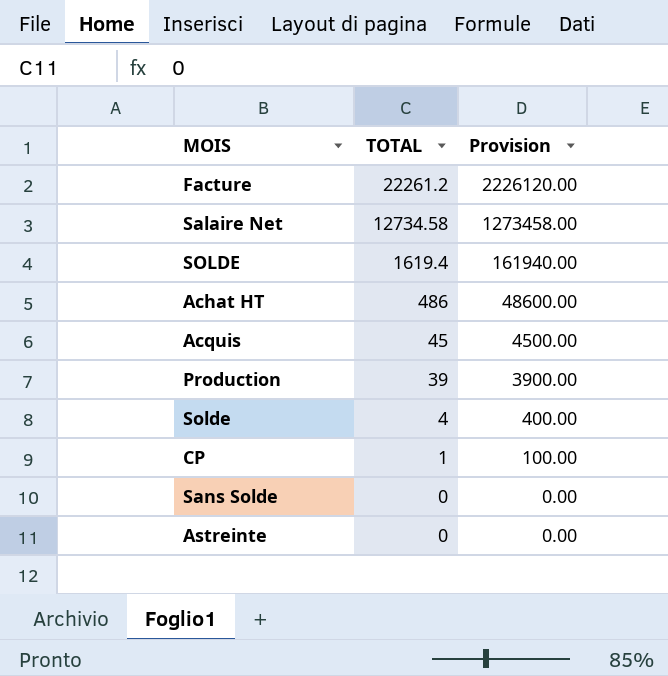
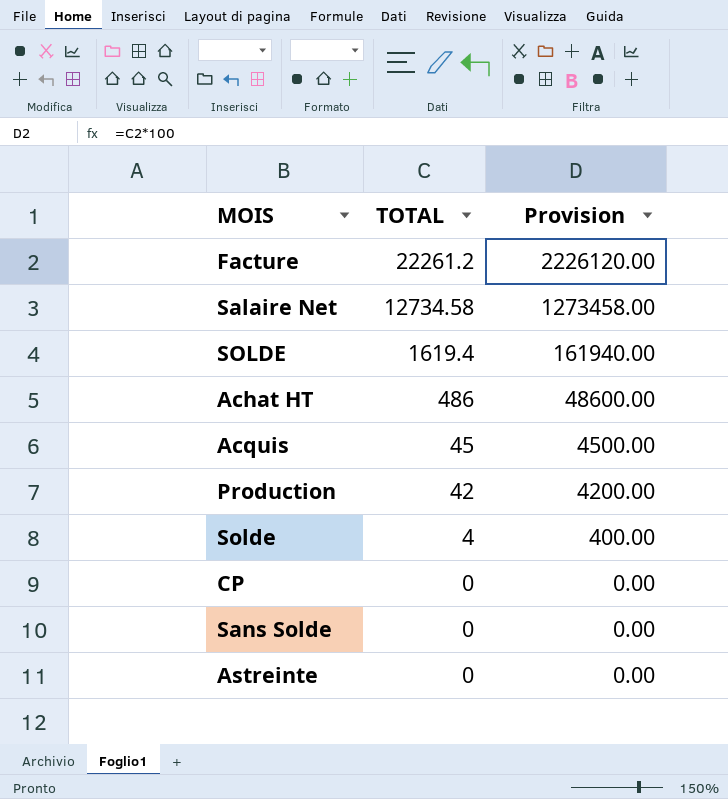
Production | TOTAL: 39 -> 42
Production | Provision: 3900.00 -> 4200.00
CP | TOTAL: 1 -> 0
CP | Provision: 100.00 -> 0.00

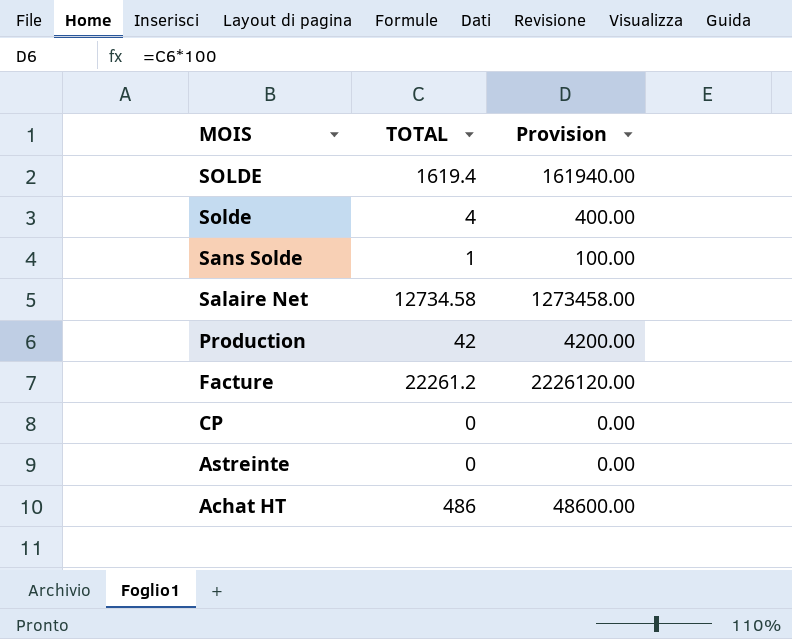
row order: TOTAL descending -> MOIS descending
row Acquis: 45 | 4500.00 -> none
Sans Solde | TOTAL: 0 -> 1
Sans Solde | Provision: 0.00 -> 100.00

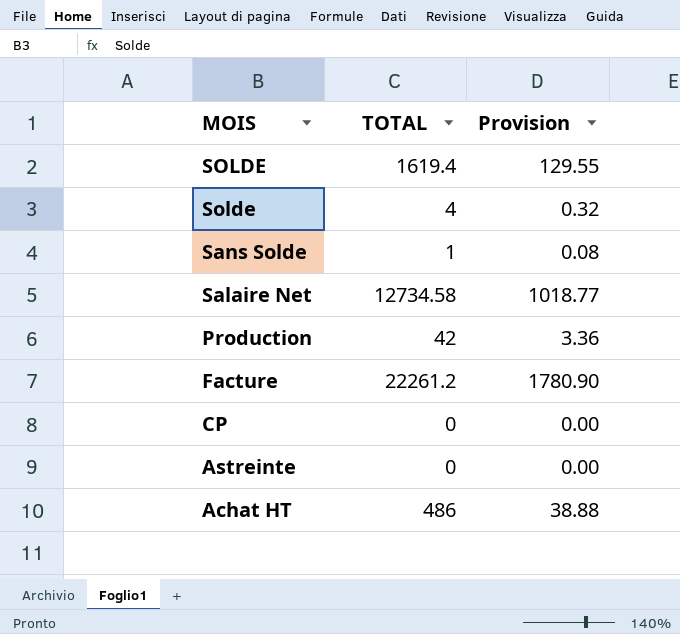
column Provision | formula: [TOTAL] * 100 -> [TOTAL] * 0.08

